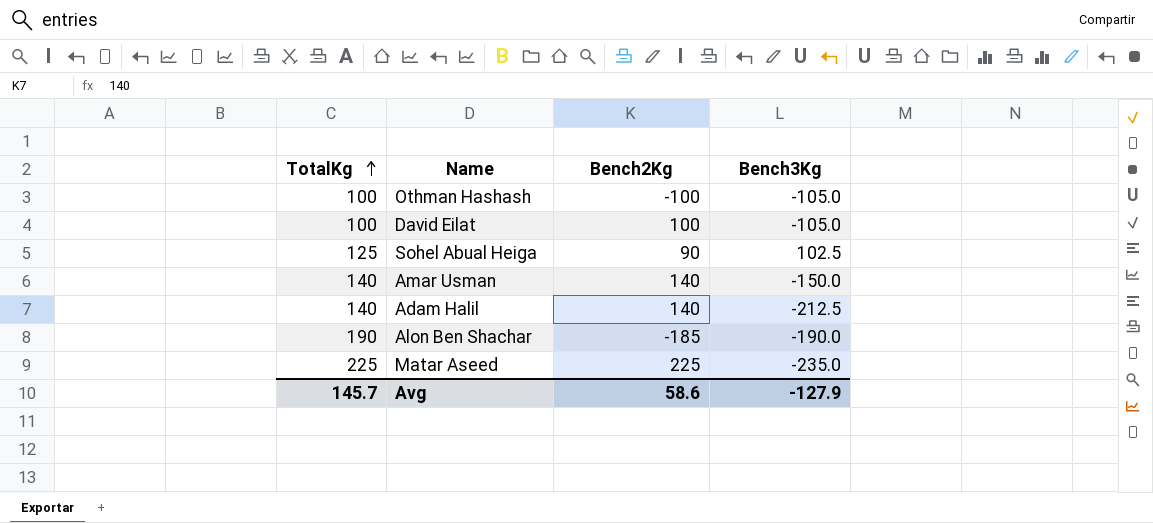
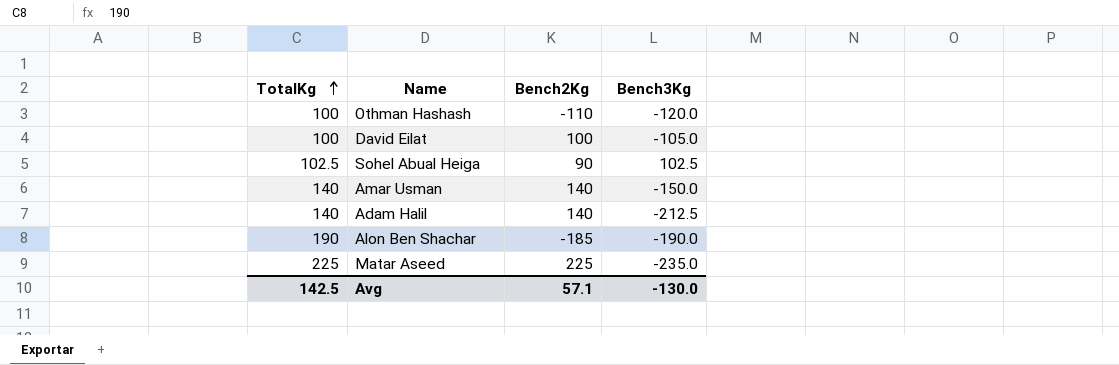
Othman Hashash | Bench2Kg: -100 -> -110
Othman Hashash | Bench3Kg: -105.0 -> -120.0
Sohel Abual Heiga | TotalKg: 125 -> 102.5
Avg | TotalKg: 145.7 -> 142.5
Avg | Bench2Kg: 58.6 -> 57.1
Avg | Bench3Kg: -127.9 -> -130.0

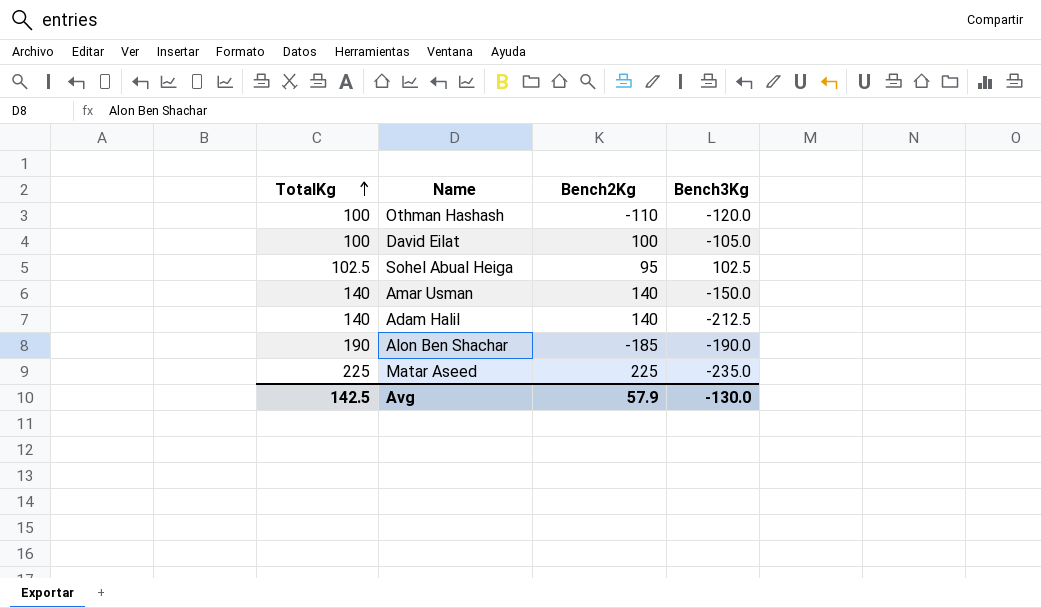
Sohel Abual Heiga | Bench2Kg: 90 -> 95
Avg | Bench2Kg: 57.1 -> 57.9

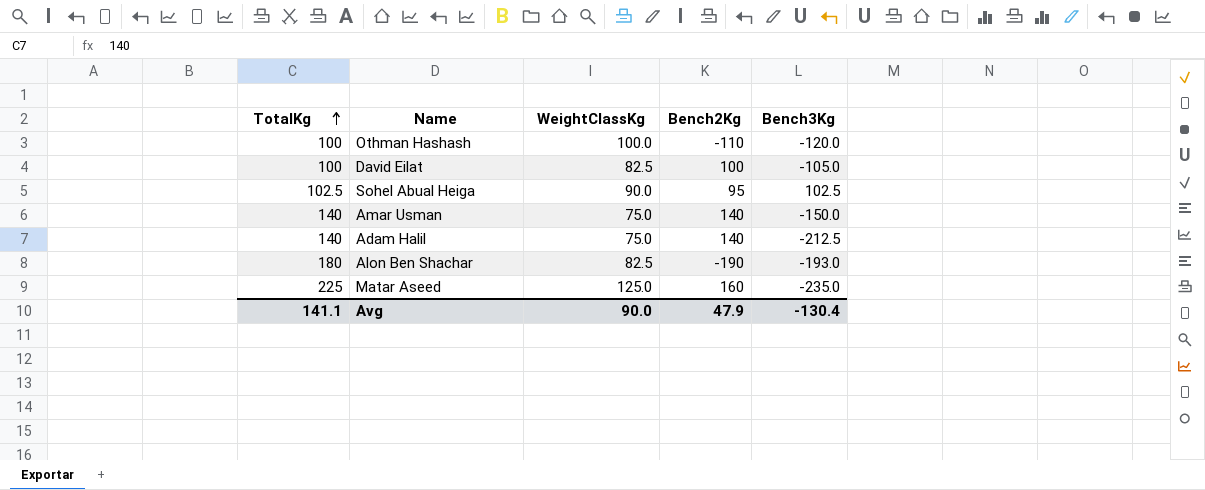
column WeightClassKg | position: none -> 3
Alon Ben Shachar | TotalKg: 190 -> 180
Alon Ben Shachar | Bench2Kg: -185 -> -190
Alon Ben Shachar | Bench3Kg: -190.0 -> -193.0
Matar Aseed | Bench2Kg: 225 -> 160
Avg | TotalKg: 142.5 -> 141.1
Avg | Bench2Kg: 57.9 -> 47.9
Avg | Bench3Kg: -130.0 -> -130.4

